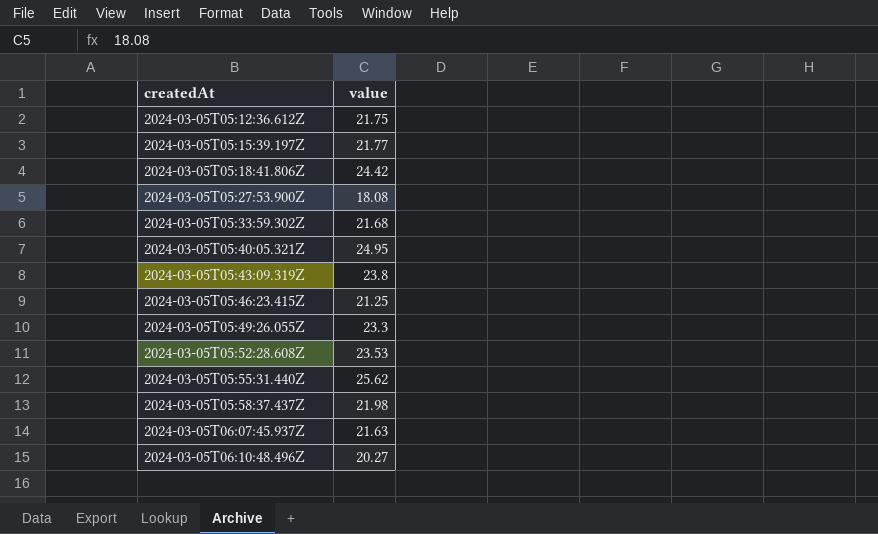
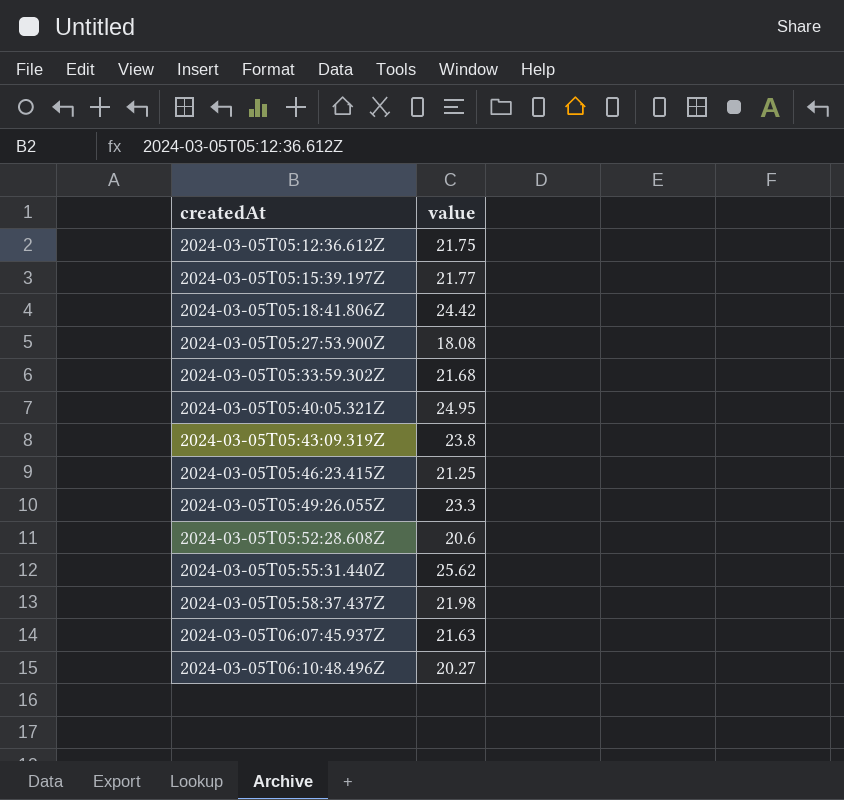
2024-03-05T05:52:28.608Z | value: 23.53 -> 20.6

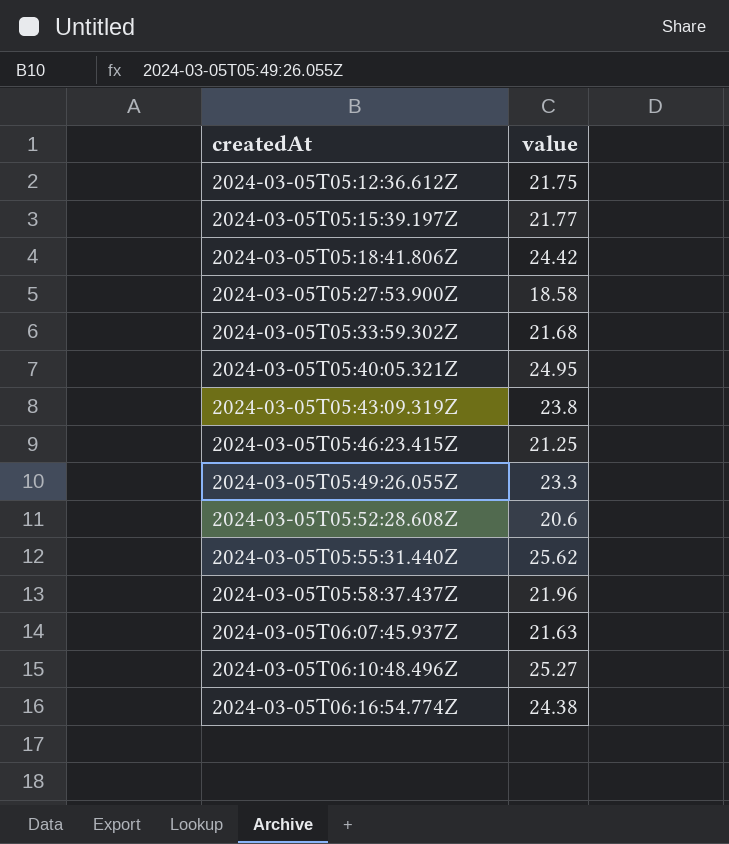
2024-03-05T05:27:53.900Z | value: 18.08 -> 18.58
2024-03-05T05:58:37.437Z | value: 21.98 -> 21.96
2024-03-05T06:10:48.496Z | value: 20.27 -> 25.27
row 2024-03-05T06:16:54.774Z: none -> 24.38

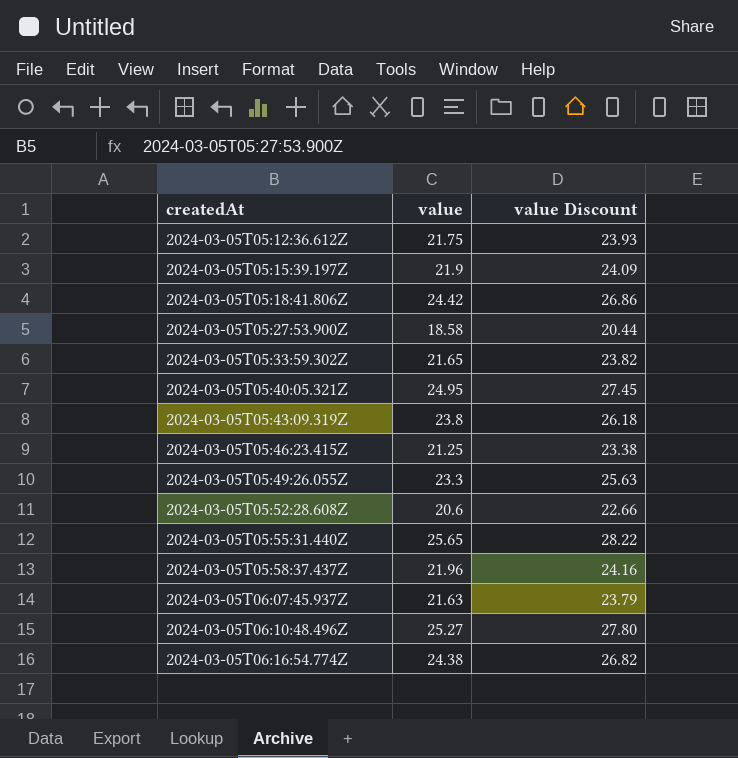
column value Discount | formula: none -> [value] * 1.1
2024-03-05T05:15:39.197Z | value: 21.77 -> 21.9
2024-03-05T05:33:59.302Z | value: 21.68 -> 21.65
2024-03-05T05:55:31.440Z | value: 25.62 -> 25.65

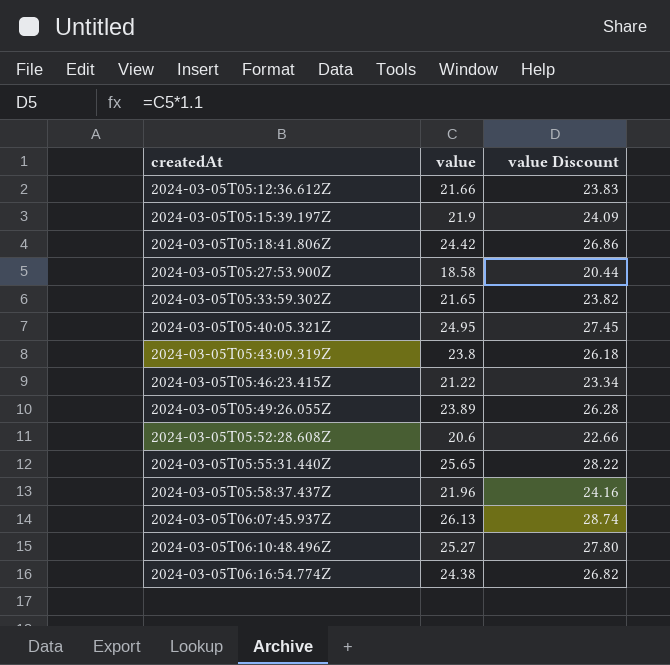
2024-03-05T05:12:36.612Z | value: 21.75 -> 21.66
2024-03-05T05:12:36.612Z | value Discount: 23.93 -> 23.83
2024-03-05T05:46:23.415Z | value: 21.25 -> 21.22
2024-03-05T05:46:23.415Z | value Discount: 23.38 -> 23.34
2024-03-05T05:49:26.055Z | value: 23.3 -> 23.89
2024-03-05T05:49:26.055Z | value Discount: 25.63 -> 26.28
2024-03-05T06:07:45.937Z | value: 21.63 -> 26.13
2024-03-05T06:07:45.937Z | value Discount: 23.79 -> 28.74

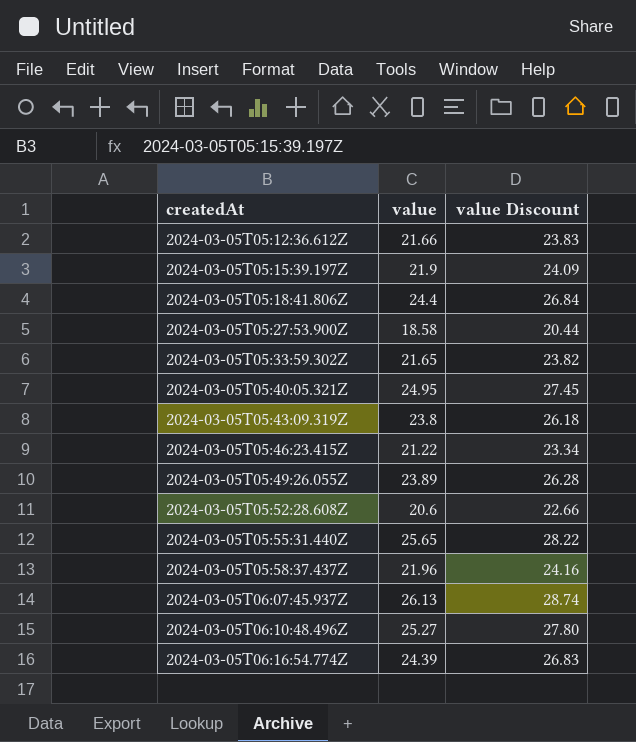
2024-03-05T05:18:41.806Z | value: 24.42 -> 24.4
2024-03-05T05:18:41.806Z | value Discount: 26.86 -> 26.84
2024-03-05T06:16:54.774Z | value: 24.38 -> 24.39
2024-03-05T06:16:54.774Z | value Discount: 26.82 -> 26.83

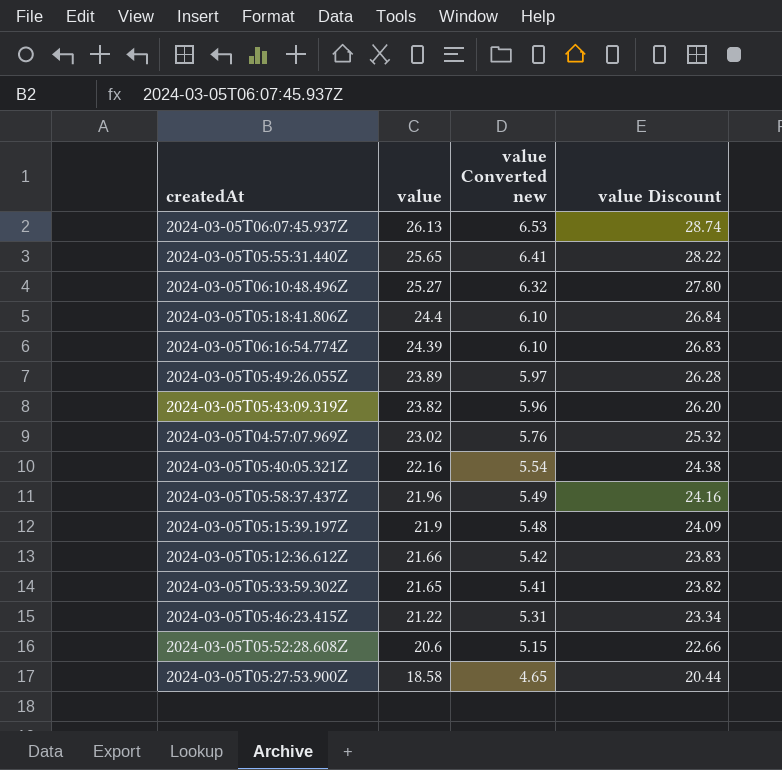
row order: createdAt ascending -> value descending
column value Converted new | formula: none -> [value] * 0.25
2024-03-05T05:43:09.319Z | value: 23.8 -> 23.82
2024-03-05T05:43:09.319Z | value Discount: 26.18 -> 26.20
row 2024-03-05T04:57:07.969Z: none -> 23.02 | 5.76 | 25.32
2024-03-05T05:40:05.321Z | value: 24.95 -> 22.16
2024-03-05T05:40:05.321Z | value Discount: 27.45 -> 24.38

